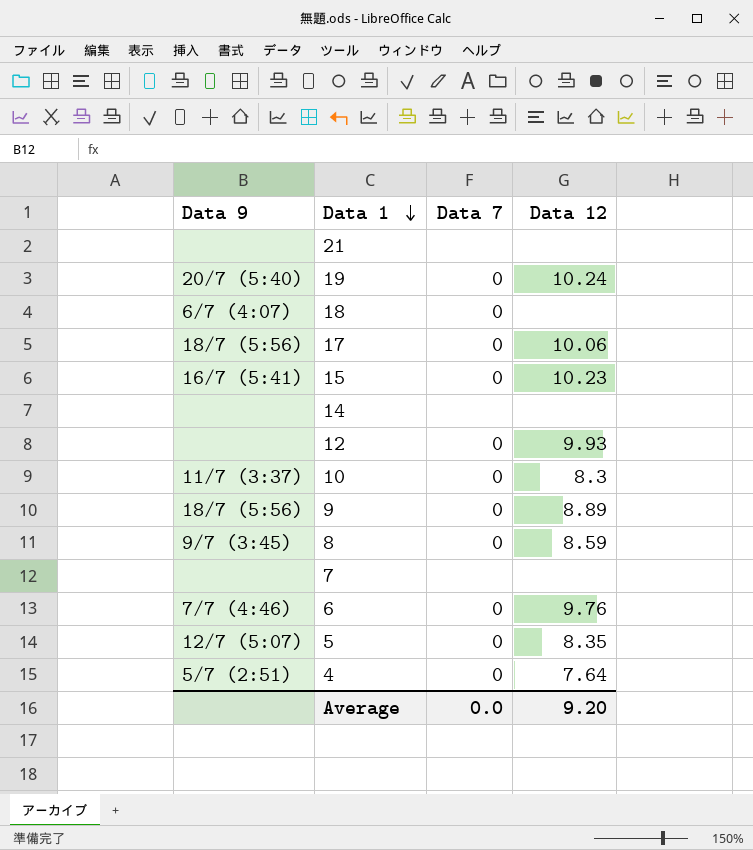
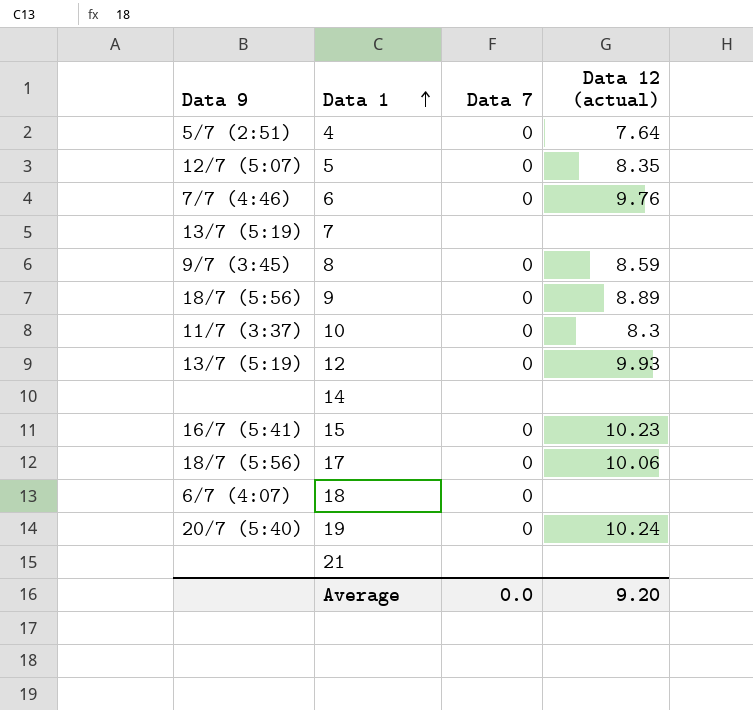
row order: Data 1 descending -> Data 1 ascending
column name: Data 12 -> Data 12 (actual)
7 | Data 9: none -> 13/7 (5:19)
12 | Data 9: none -> 13/7 (5:19)

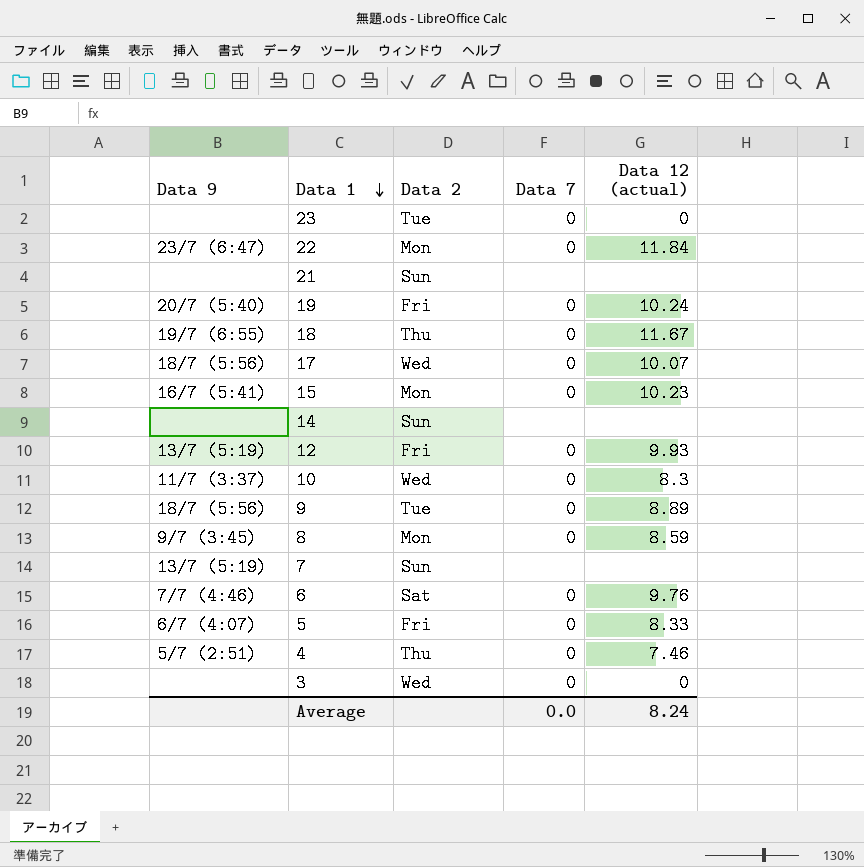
row order: Data 1 ascending -> Data 1 descending
column Data 2 | position: none -> 3
row 23: none -> none | Tue | 0 | 0
row 22: none -> 23/7 (6:47) | Mon | 0 | 11.84
18 | Data 9: 6/7 (4:07) -> 19/7 (6:55)
18 | Data 12 (actual): none -> 11.67
17 | Data 12 (actual): 10.06 -> 10.07
5 | Data 9: 12/7 (5:07) -> 6/7 (4:07)
5 | Data 12 (actual): 8.35 -> 8.33
4 | Data 12 (actual): 7.64 -> 7.46
row 3: none -> none | Wed | 0 | 0
Average | Data 12 (actual): 9.20 -> 8.24

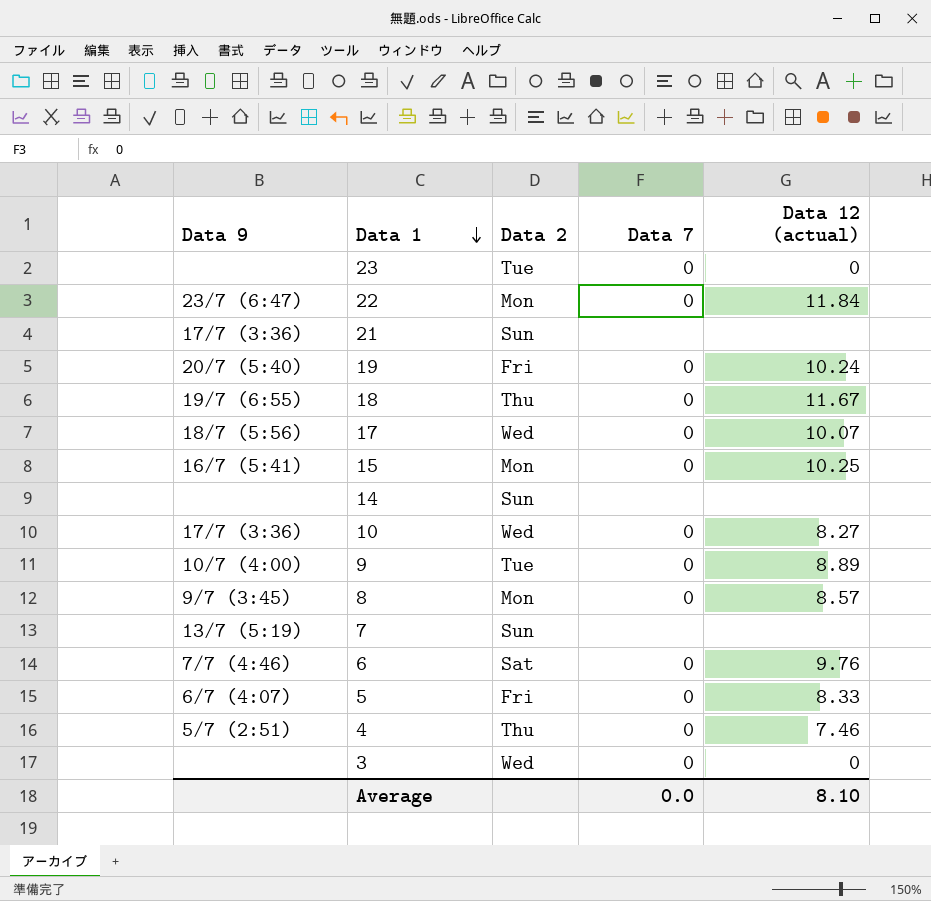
row 12: 13/7 (5:19) | Fri | 0 | 9.93 -> none
21 | Data 9: none -> 17/7 (3:36)
15 | Data 12 (actual): 10.23 -> 10.25
10 | Data 9: 11/7 (3:37) -> 17/7 (3:36)
10 | Data 12 (actual): 8.3 -> 8.27
9 | Data 9: 18/7 (5:56) -> 10/7 (4:00)
8 | Data 12 (actual): 8.59 -> 8.57
Average | Data 12 (actual): 8.24 -> 8.10

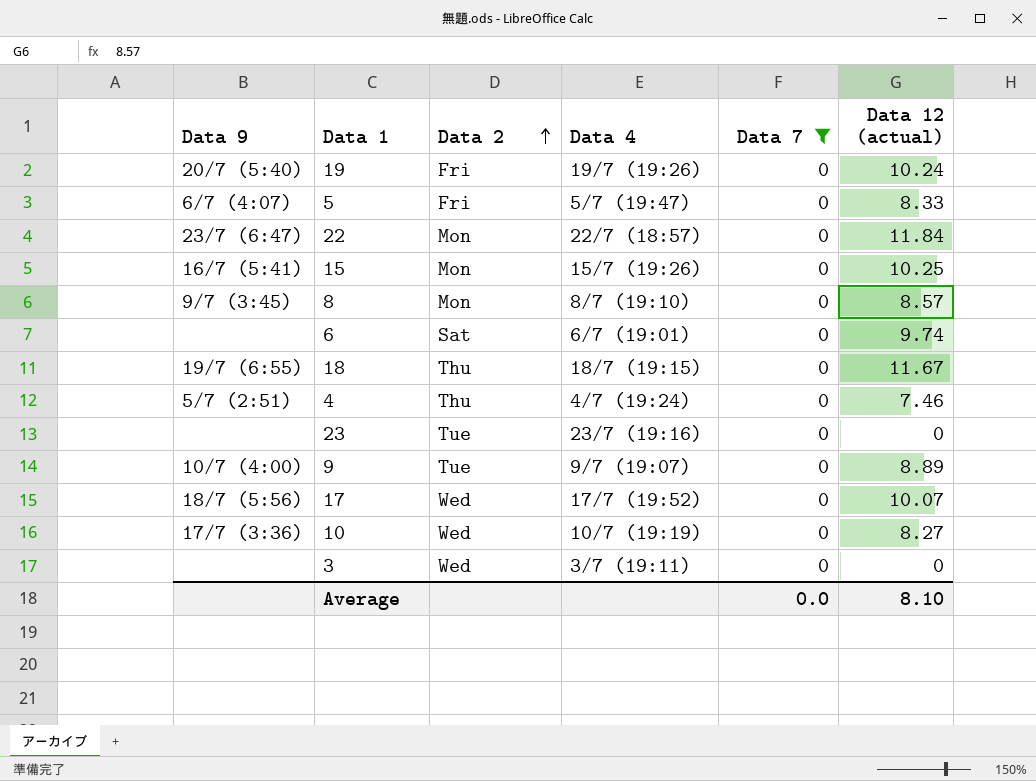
filter: none -> Data 7 = 0
row order: Data 1 descending -> Data 2 ascending
column Data 4 | position: none -> 4
6 | Data 9: 7/7 (4:46) -> none
6 | Data 12 (actual): 9.76 -> 9.74

